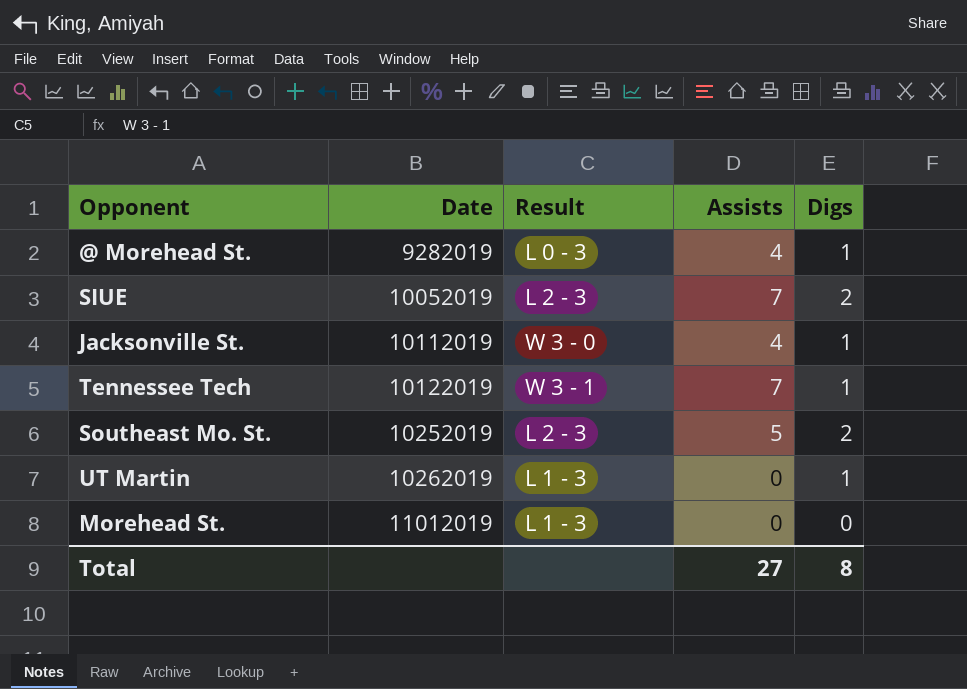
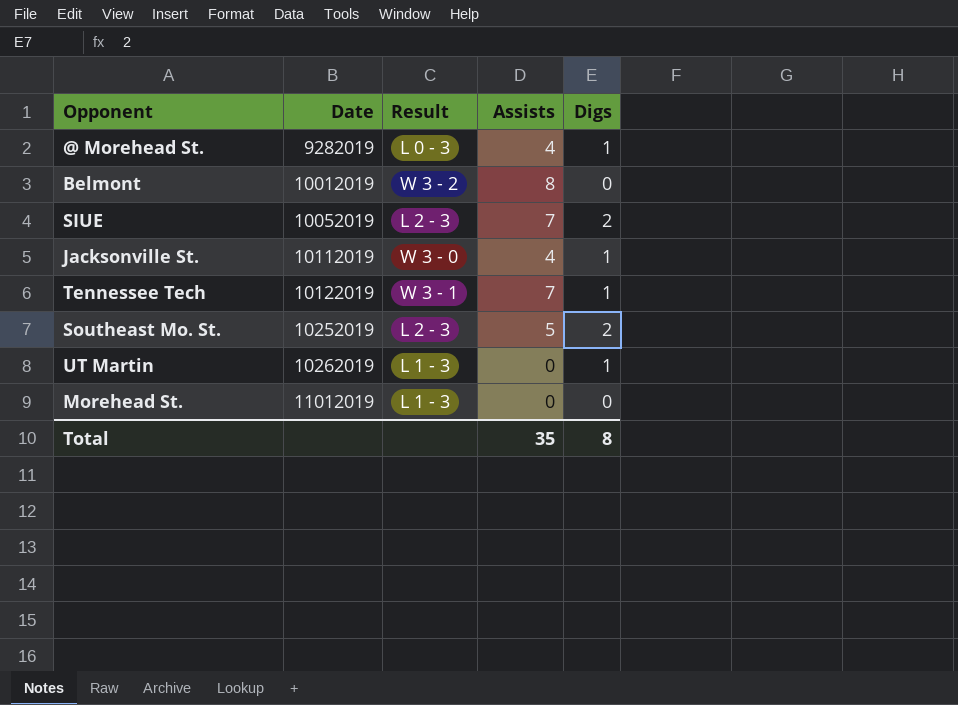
row Belmont: none -> 10012019 | W 3 - 2 | 8 | 0
Total | Assists: 27 -> 35

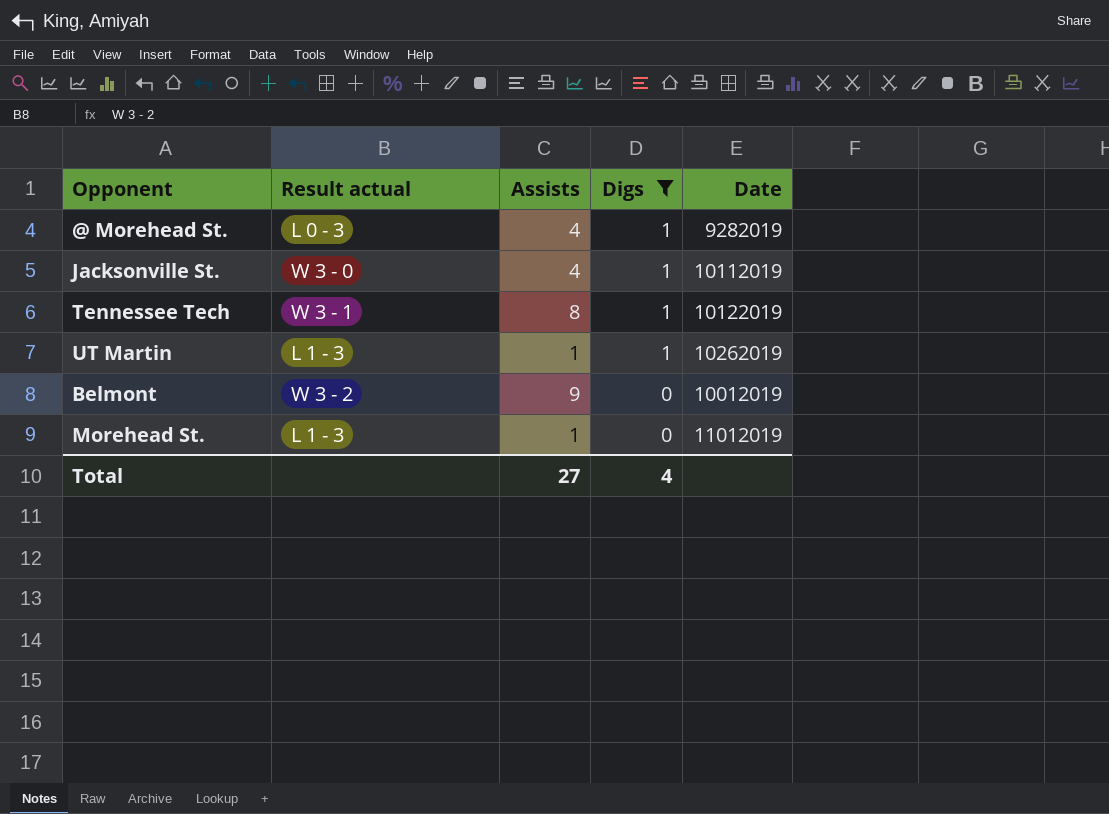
filter: none -> Digs != 2
row order: Date ascending -> Digs descending
column name: Result -> Result actual
column Date | position: 2 -> 5
Tennessee Tech | Assists: 7 -> 8
UT Martin | Assists: 0 -> 1
Belmont | Assists: 8 -> 9
Morehead St. | Assists: 0 -> 1
Total | Assists: 35 -> 27
Total | Digs: 8 -> 4

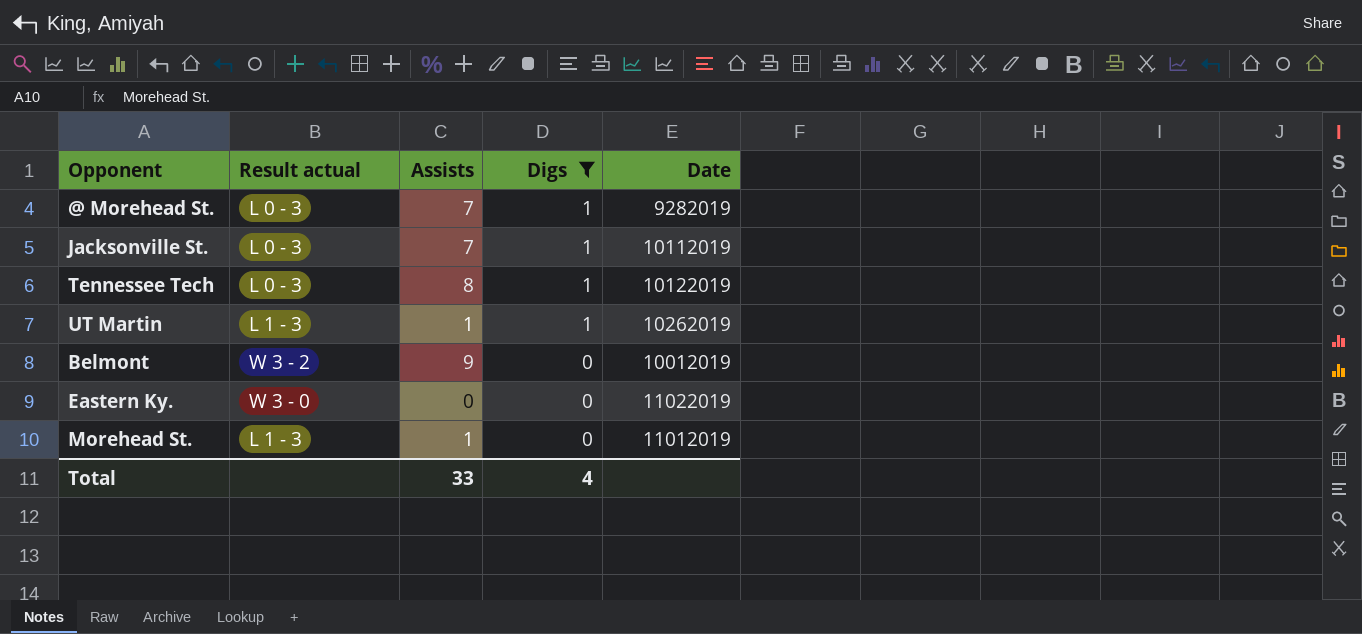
@ Morehead St. | Assists: 4 -> 7
Jacksonville St. | Result actual: W 3 - 0 -> L 0 - 3
Jacksonville St. | Assists: 4 -> 7
Tennessee Tech | Result actual: W 3 - 1 -> L 0 - 3
row Eastern Ky.: none -> W 3 - 0 | 0 | 0 | 11022019
Total | Assists: 27 -> 33

